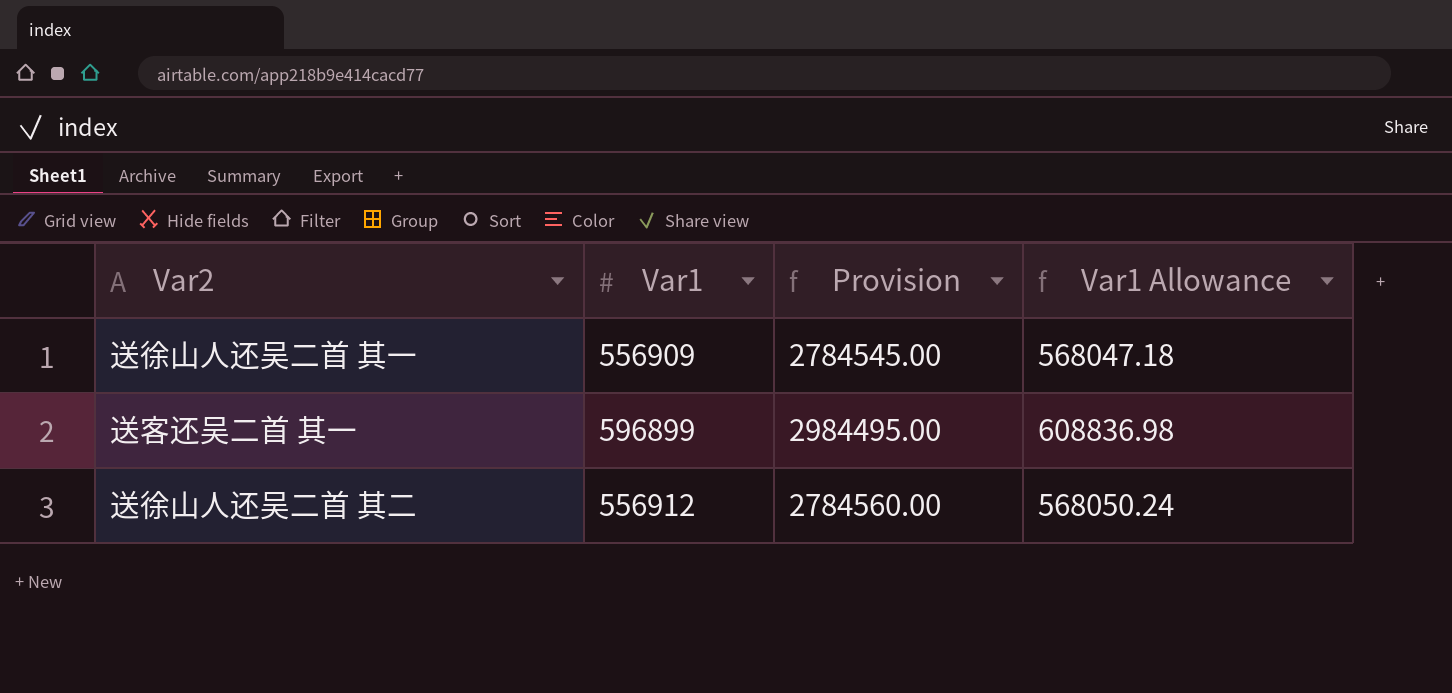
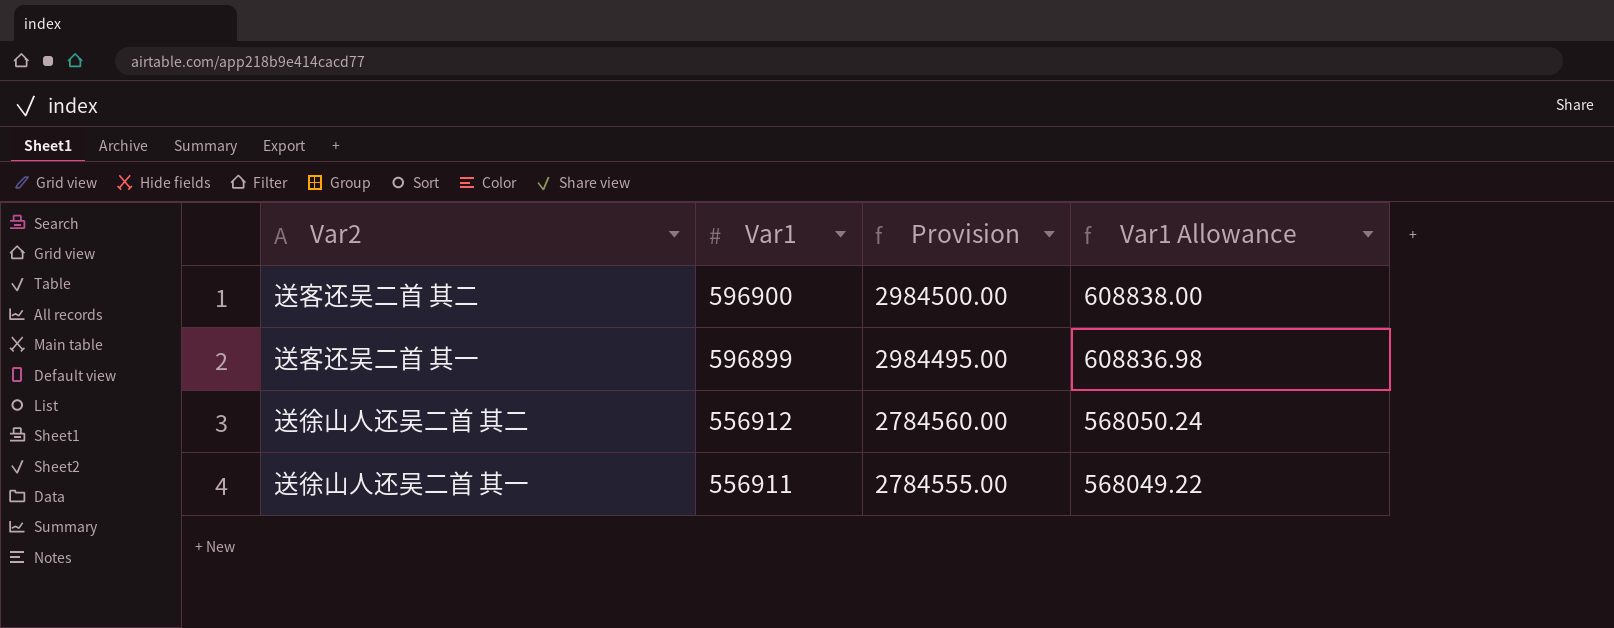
row order: none -> Var1 descending
row 送客还吴二首 其二: none -> 596900 | 2984500.00 | 608838.00
送徐山人还吴二首 其一 | Var1: 556909 -> 556911
送徐山人还吴二首 其一 | Provision: 2784545.00 -> 2784555.00
送徐山人还吴二首 其一 | Var1 Allowance: 568047.18 -> 568049.22

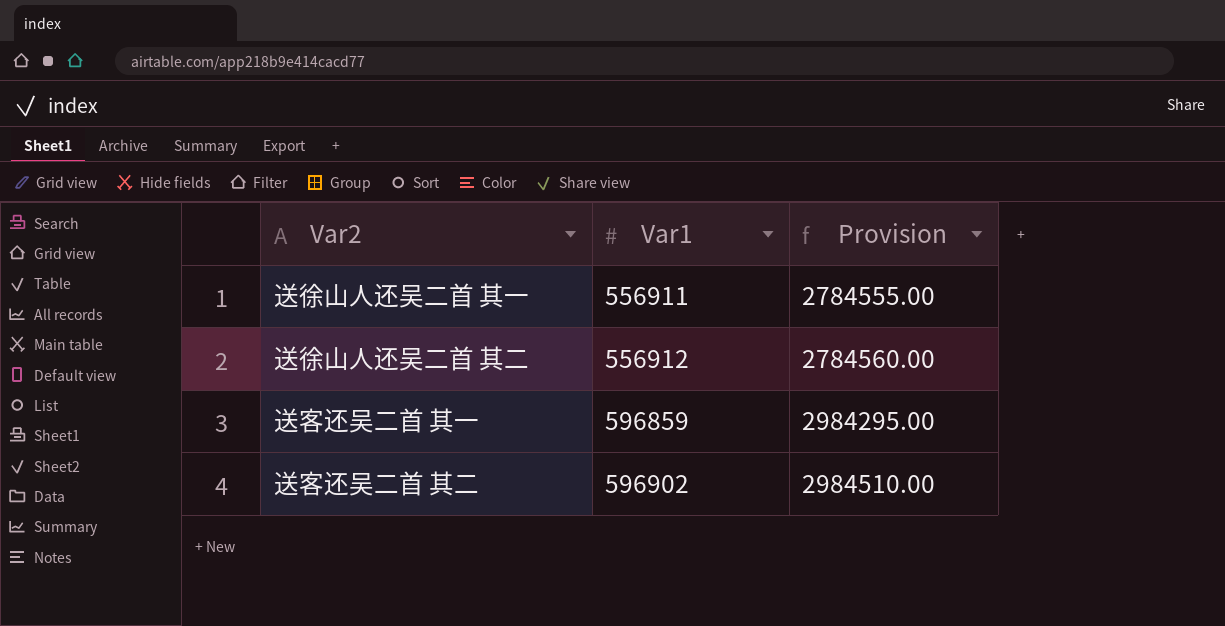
row order: Var1 descending -> Var1 ascending
column Var1 Allowance | formula: [Var1] * 1.02 -> none
送客还吴二首 其一 | Var1: 596899 -> 596859
送客还吴二首 其一 | Provision: 2984495.00 -> 2984295.00
送客还吴二首 其二 | Var1: 596900 -> 596902
送客还吴二首 其二 | Provision: 2984500.00 -> 2984510.00

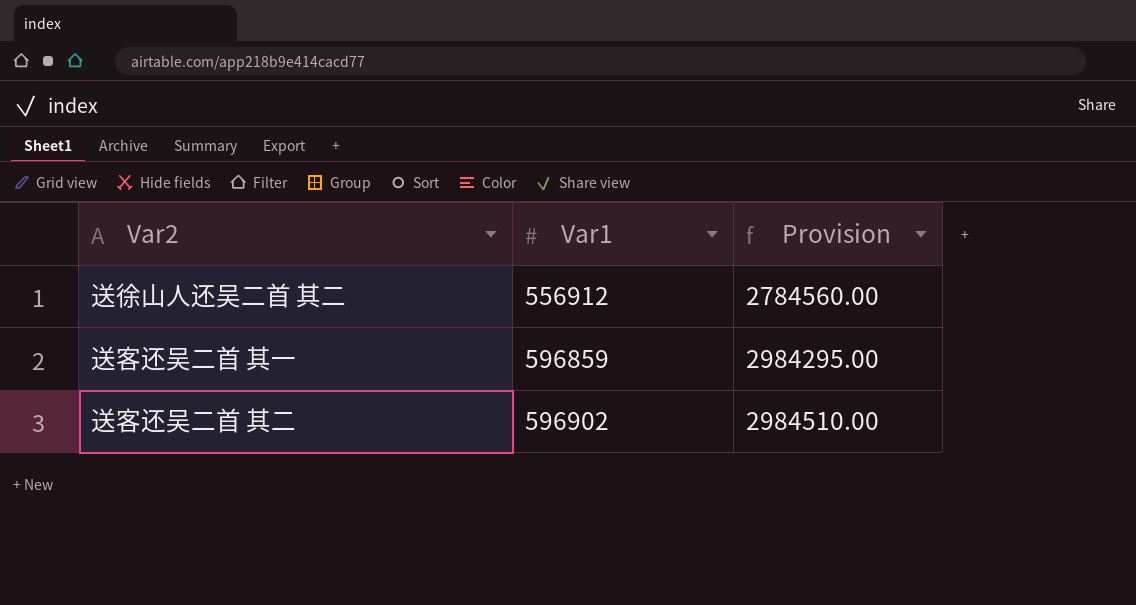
row 送徐山人还吴二首 其一: 556911 | 2784555.00 -> none

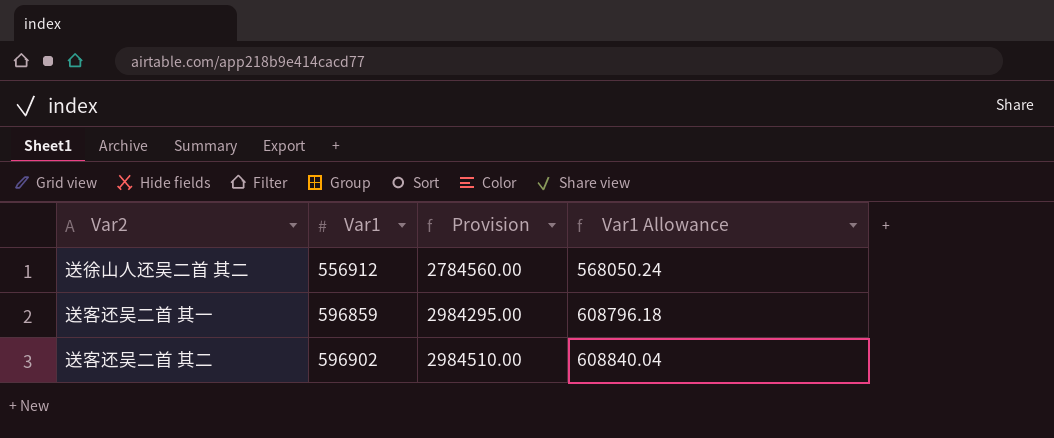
column Var1 Allowance | formula: none -> [Var1] * 1.02

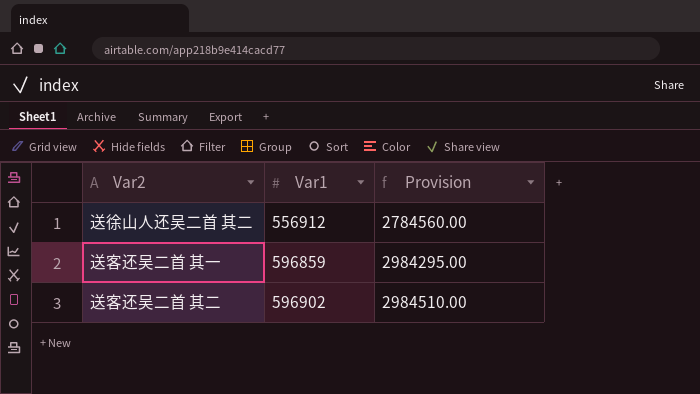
column Var1 Allowance | formula: [Var1] * 1.02 -> none

